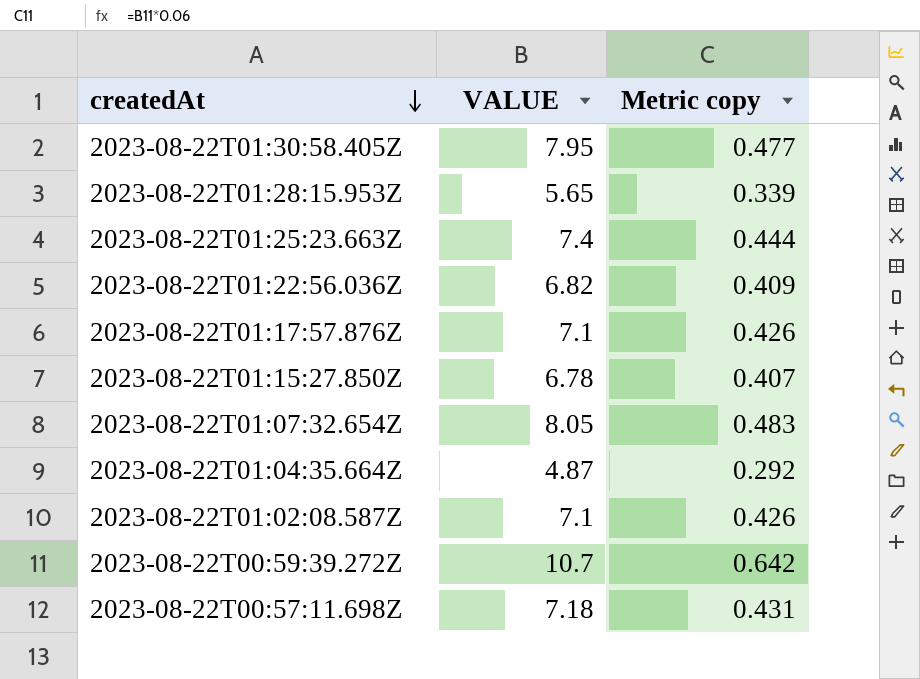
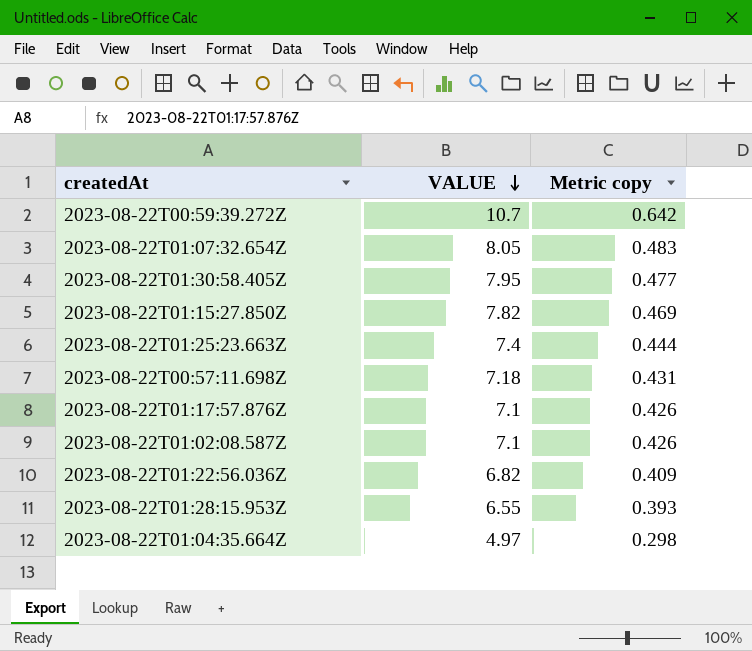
row order: createdAt descending -> VALUE descending
2023-08-22T01:15:27.850Z | VALUE: 6.78 -> 7.82
2023-08-22T01:15:27.850Z | Metric copy: 0.407 -> 0.469
2023-08-22T01:28:15.953Z | VALUE: 5.65 -> 6.55
2023-08-22T01:28:15.953Z | Metric copy: 0.339 -> 0.393
2023-08-22T01:04:35.664Z | VALUE: 4.87 -> 4.97
2023-08-22T01:04:35.664Z | Metric copy: 0.292 -> 0.298

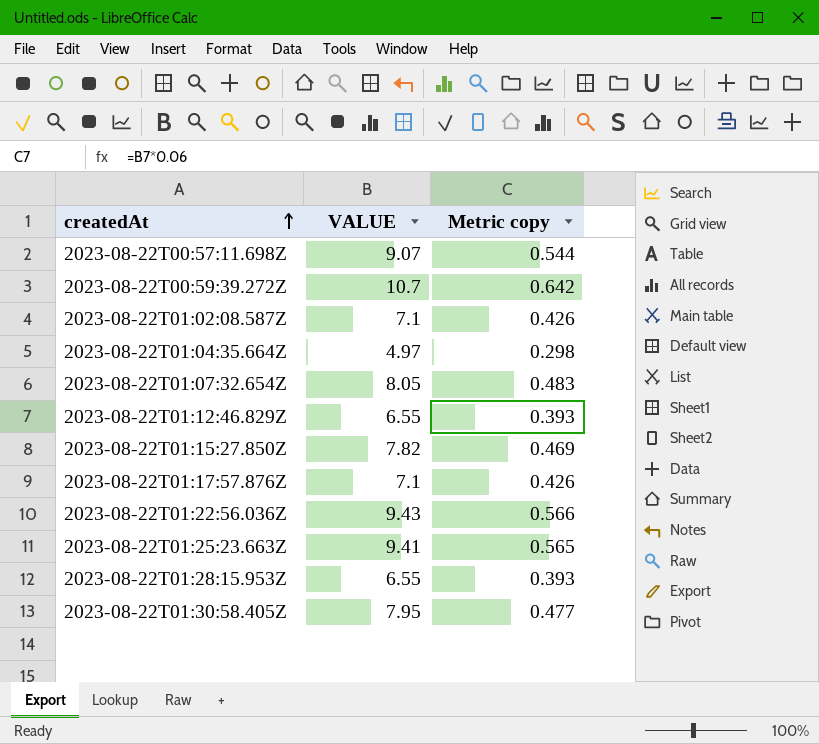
row order: VALUE descending -> createdAt ascending
2023-08-22T00:57:11.698Z | VALUE: 7.18 -> 9.07
2023-08-22T00:57:11.698Z | Metric copy: 0.431 -> 0.544
row 2023-08-22T01:12:46.829Z: none -> 6.55 | 0.393
2023-08-22T01:22:56.036Z | VALUE: 6.82 -> 9.43
2023-08-22T01:22:56.036Z | Metric copy: 0.409 -> 0.566
2023-08-22T01:25:23.663Z | VALUE: 7.4 -> 9.41
2023-08-22T01:25:23.663Z | Metric copy: 0.444 -> 0.565

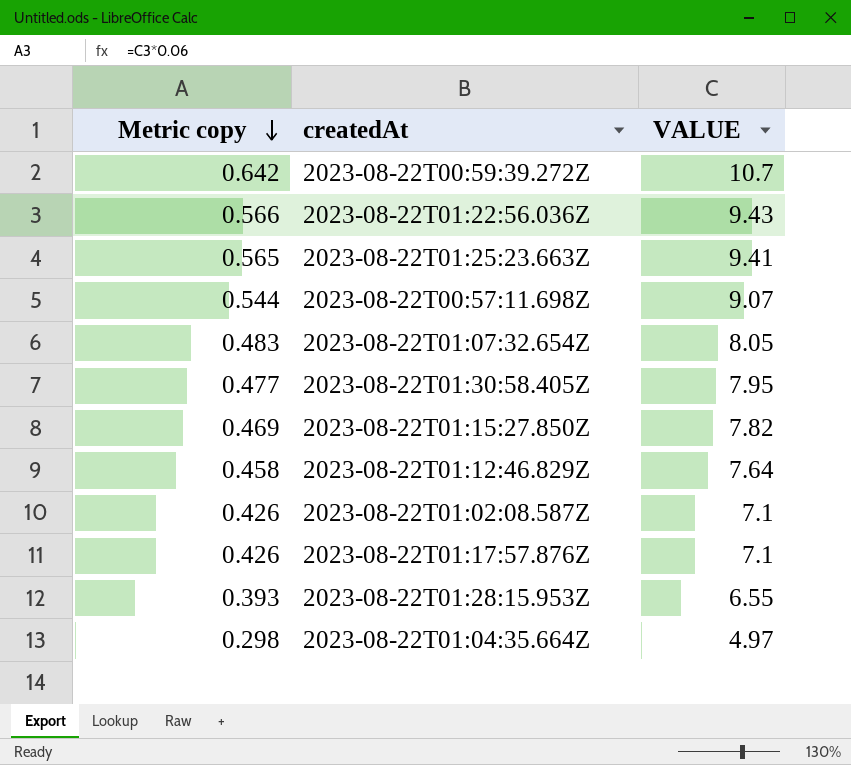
row order: createdAt ascending -> Metric copy descending
column Metric copy | position: 3 -> 1
2023-08-22T01:12:46.829Z | Metric copy: 0.393 -> 0.458
2023-08-22T01:12:46.829Z | VALUE: 6.55 -> 7.64

